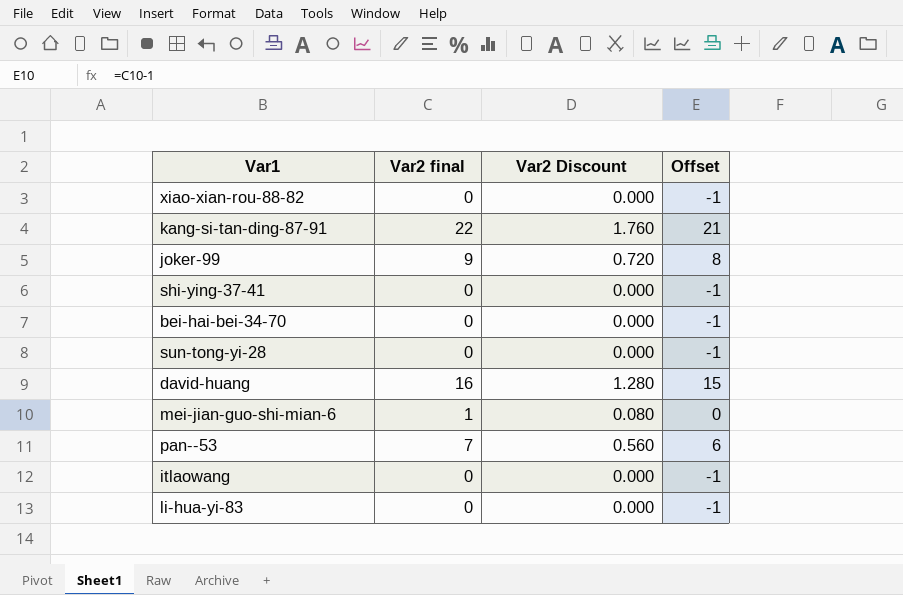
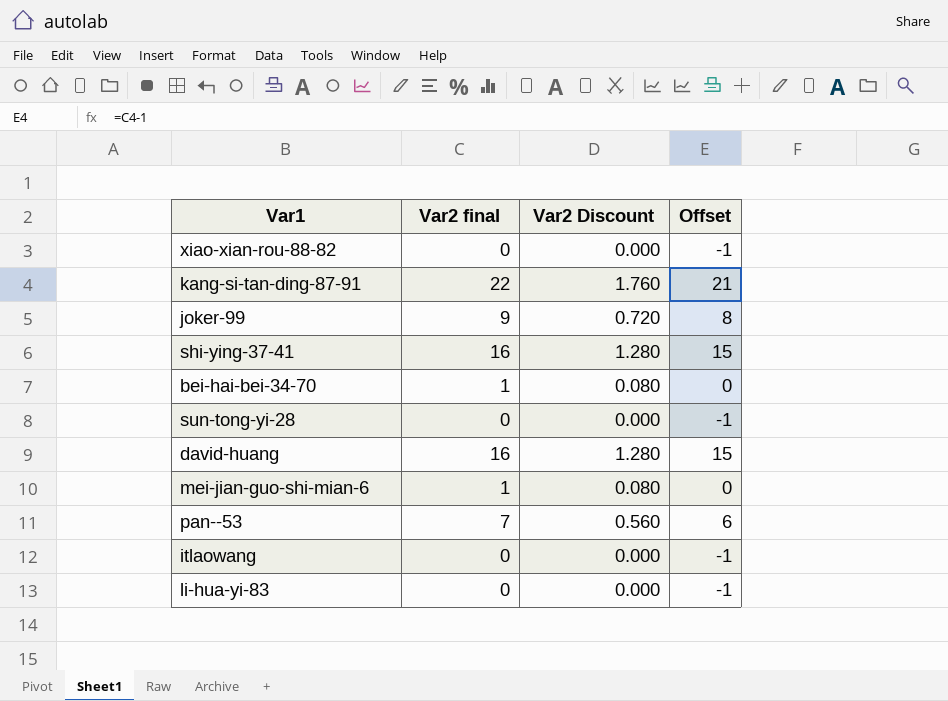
shi-ying-37-41 | Var2 final: 0 -> 16
shi-ying-37-41 | Var2 Discount: 0.000 -> 1.280
shi-ying-37-41 | Offset: -1 -> 15
bei-hai-bei-34-70 | Var2 final: 0 -> 1
bei-hai-bei-34-70 | Var2 Discount: 0.000 -> 0.080
bei-hai-bei-34-70 | Offset: -1 -> 0

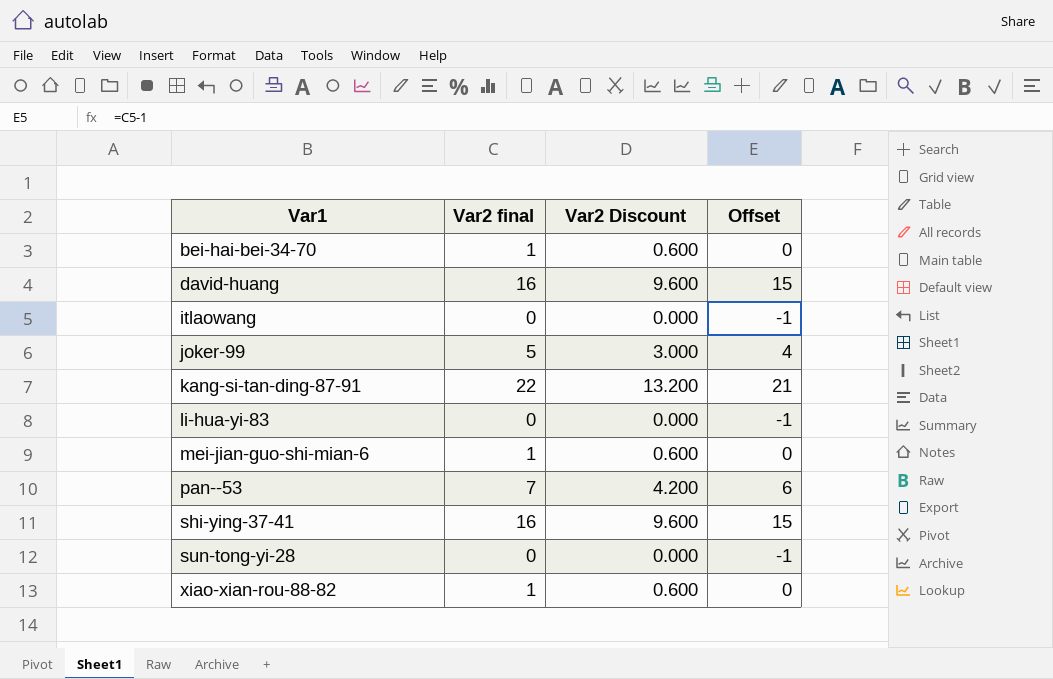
row order: none -> Var1 ascending
column Var2 Discount | formula: [Var2 final] * 0.08 -> [Var2 final] * 0.6
joker-99 | Var2 final: 9 -> 5
joker-99 | Offset: 8 -> 4
xiao-xian-rou-88-82 | Var2 final: 0 -> 1
xiao-xian-rou-88-82 | Offset: -1 -> 0

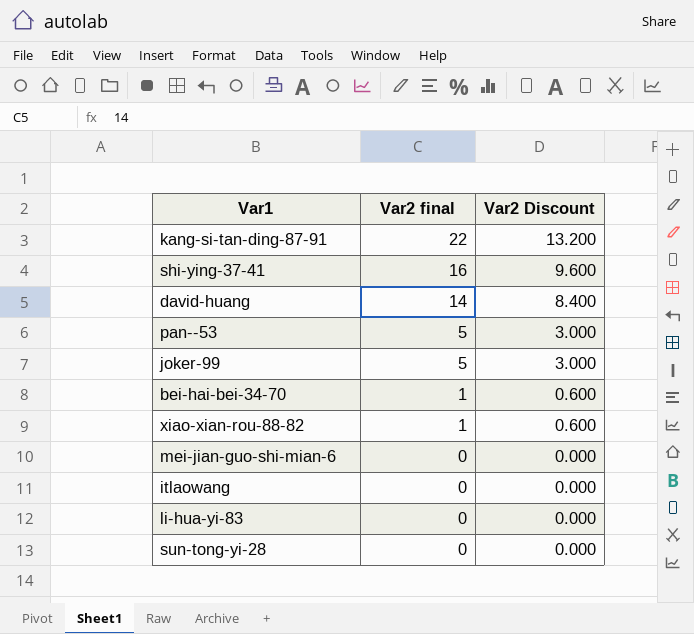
row order: Var1 ascending -> Var2 final descending
column Offset | formula: [Var2 final] - 1 -> none
david-huang | Var2 final: 16 -> 14
david-huang | Var2 Discount: 9.600 -> 8.400
pan--53 | Var2 final: 7 -> 5
pan--53 | Var2 Discount: 4.200 -> 3.000
mei-jian-guo-shi-mian-6 | Var2 final: 1 -> 0
mei-jian-guo-shi-mian-6 | Var2 Discount: 0.600 -> 0.000

